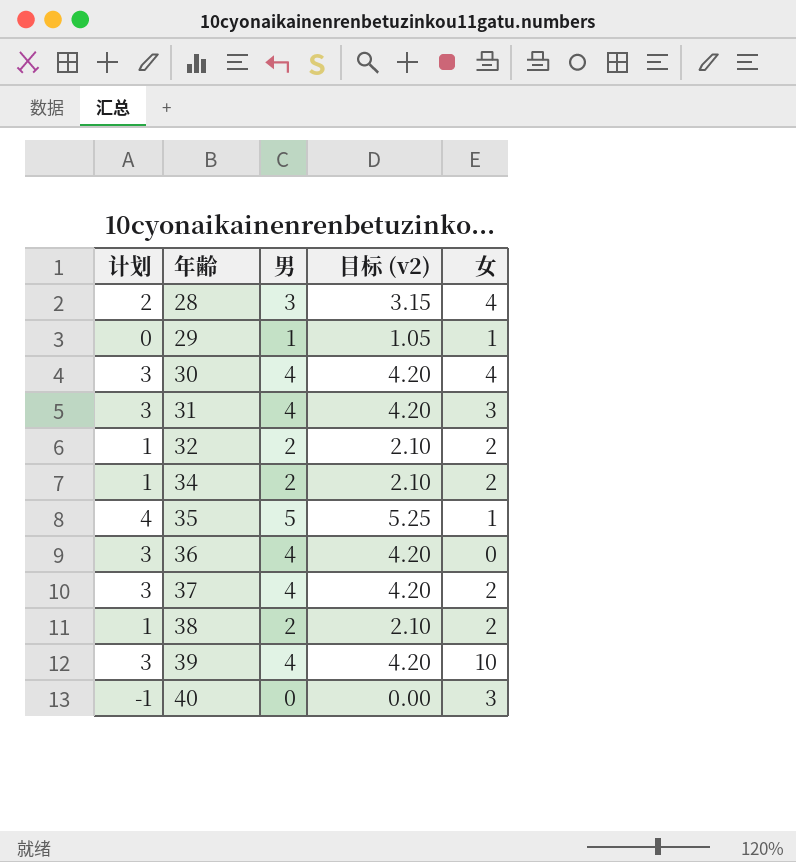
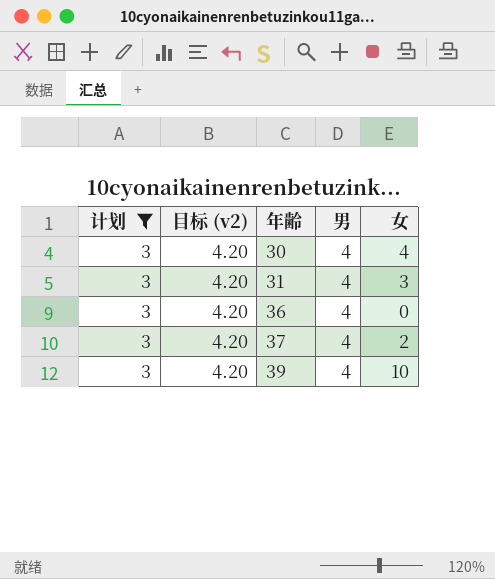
filter: none -> 计划 = 3
column 目标 (v2) | position: 4 -> 2

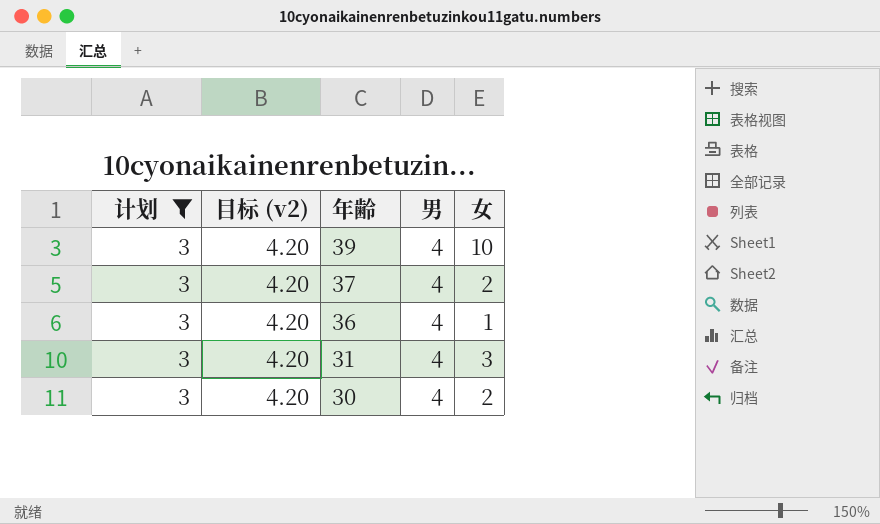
row order: 年齢 ascending -> 年齢 descending
36 | 女: 0 -> 1
30 | 女: 4 -> 2

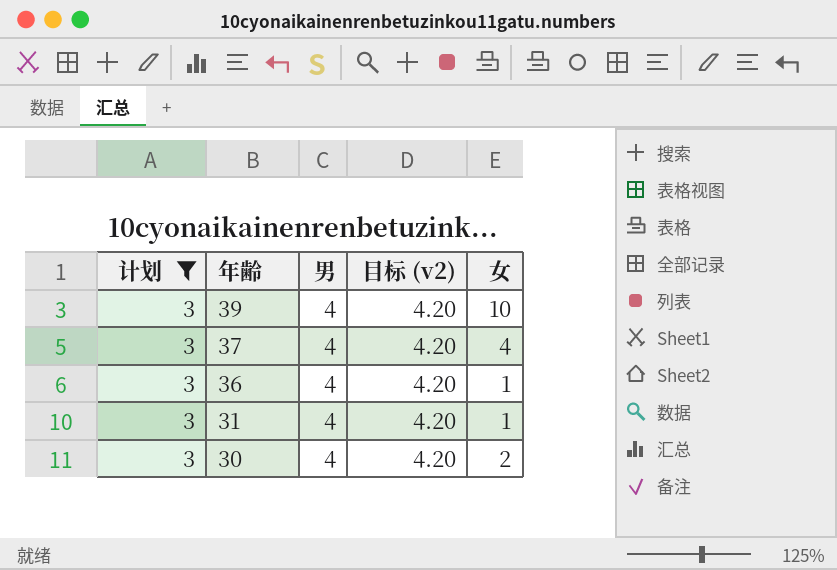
column 目标 (v2) | position: 2 -> 4
37 | 女: 2 -> 4
31 | 女: 3 -> 1

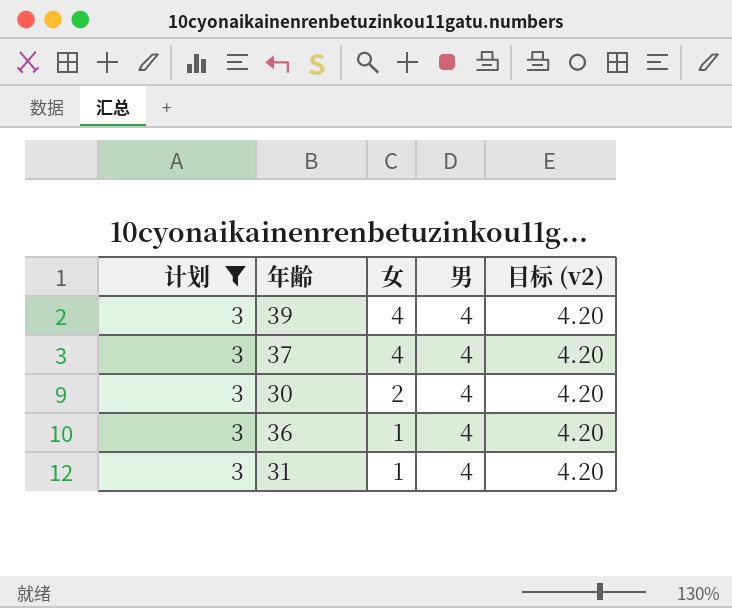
row order: 年齢 descending -> 女 descending
column 女 | position: 5 -> 3
39 | 女: 10 -> 4

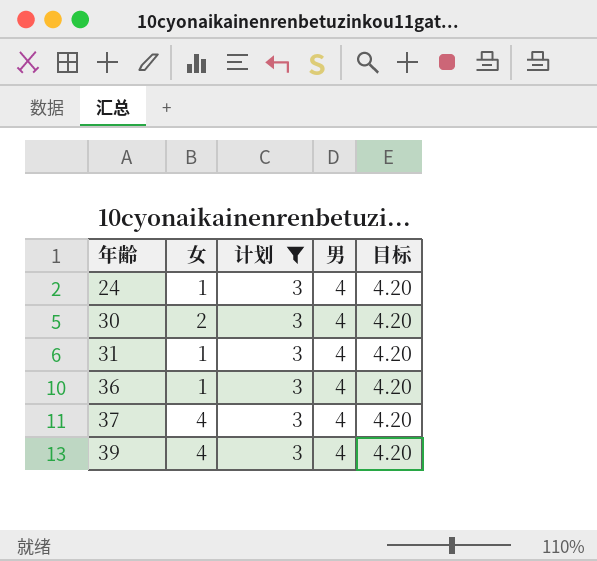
row order: 女 descending -> 年齢 ascending
column 计划 | position: 1 -> 3
column name: 目标 (v2) -> 目标
row 24: none -> 1 | 3 | 4 | 4.20

